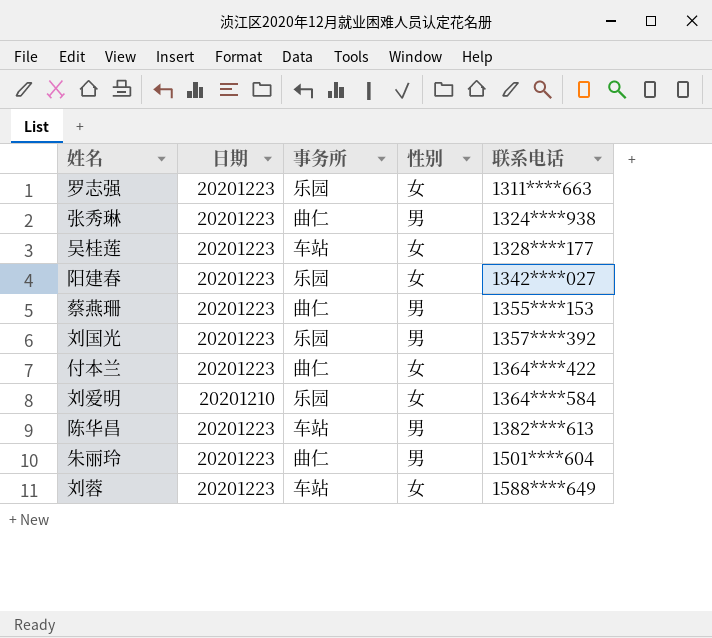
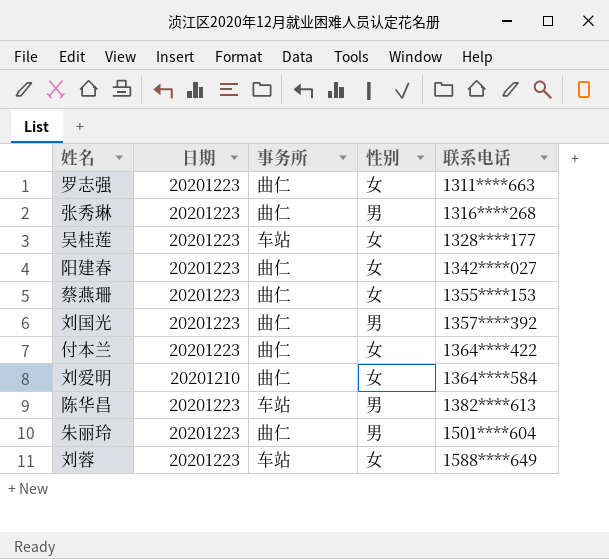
罗志强 | 事务所: 乐园 -> 曲仁
张秀琳 | 联系电话: 1324****938 -> 1316****268
阳建春 | 事务所: 乐园 -> 曲仁
蔡燕珊 | 性别: 男 -> 女
刘国光 | 事务所: 乐园 -> 曲仁
刘爱明 | 事务所: 乐园 -> 曲仁

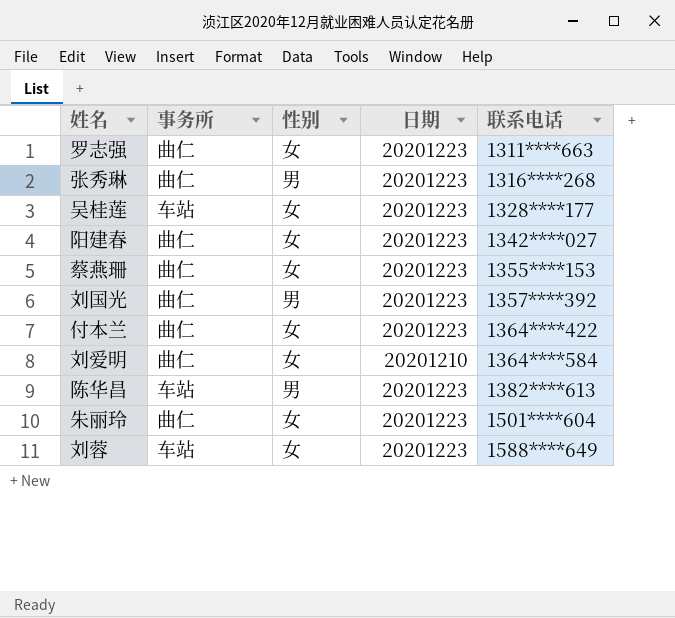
column 日期 | position: 2 -> 4
朱丽玲 | 性别: 男 -> 女

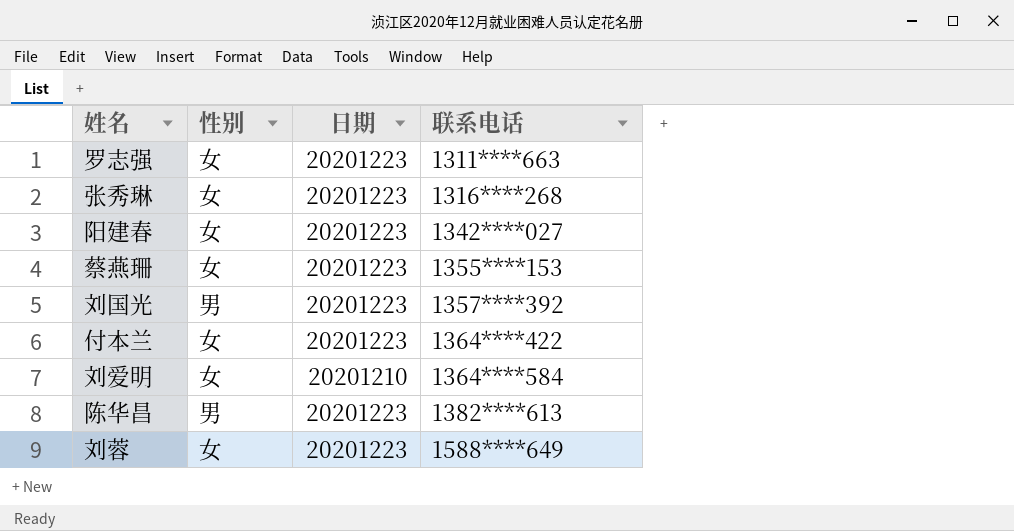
column 事务所 | position: 2 -> none
row 吴桂莲: 车站 | 女 | 20201223 | 1328****177 -> none
row 朱丽玲: 曲仁 | 女 | 20201223 | 1501****604 -> none
张秀琳 | 性别: 男 -> 女

